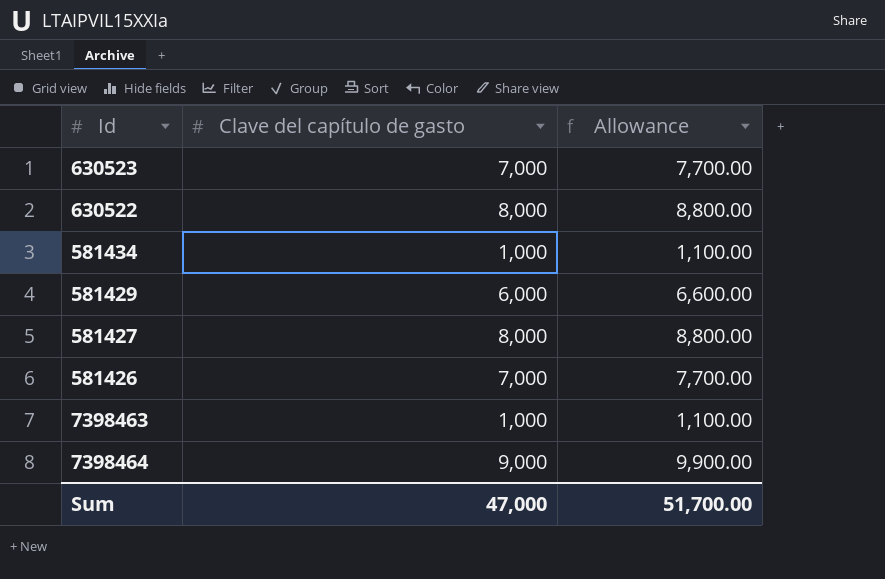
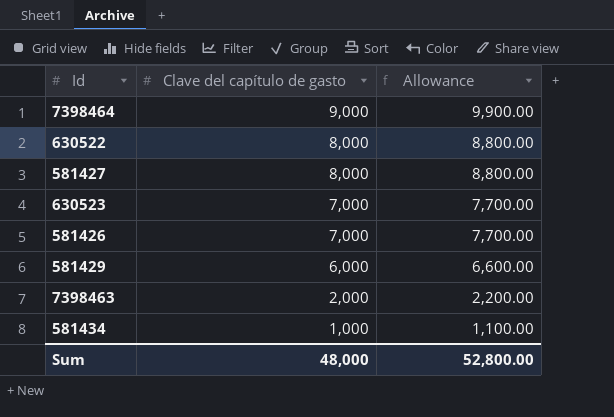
row order: none -> Clave del capítulo de gasto descending
7398463 | Clave del capítulo de gasto: 1,000 -> 2,000
7398463 | Allowance: 1,100.00 -> 2,200.00
Sum | Clave del capítulo de gasto: 47,000 -> 48,000
Sum | Allowance: 51,700.00 -> 52,800.00

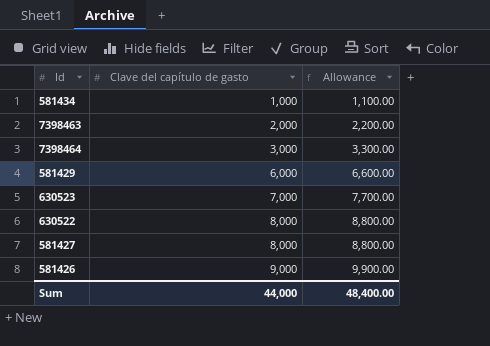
row order: Clave del capítulo de gasto descending -> Clave del capítulo de gasto ascending
7398464 | Clave del capítulo de gasto: 9,000 -> 3,000
7398464 | Allowance: 9,900.00 -> 3,300.00
581426 | Clave del capítulo de gasto: 7,000 -> 9,000
581426 | Allowance: 7,700.00 -> 9,900.00
Sum | Clave del capítulo de gasto: 48,000 -> 44,000
Sum | Allowance: 52,800.00 -> 48,400.00

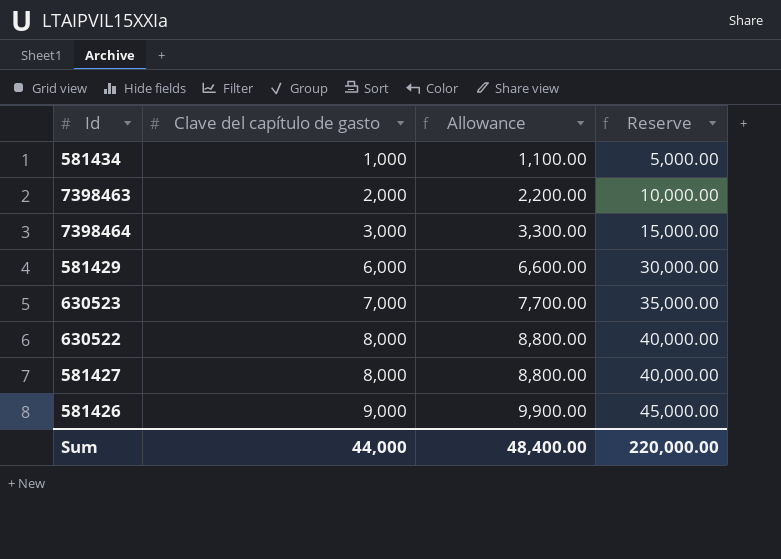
column Reserve | formula: none -> [Clave del capítulo de gasto] * 5

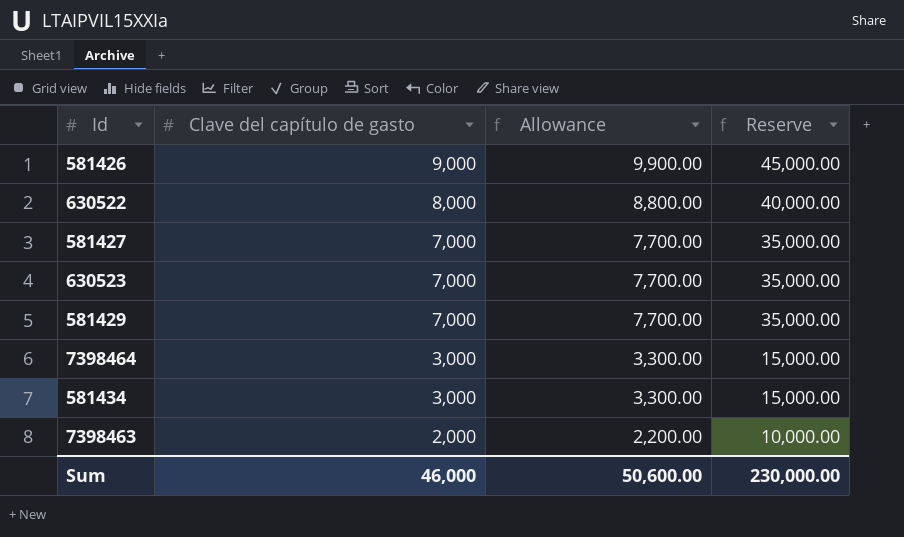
row order: Clave del capítulo de gasto ascending -> Clave del capítulo de gasto descending
581427 | Clave del capítulo de gasto: 8,000 -> 7,000
581427 | Allowance: 8,800.00 -> 7,700.00
581427 | Reserve: 40,000.00 -> 35,000.00
581429 | Clave del capítulo de gasto: 6,000 -> 7,000
581429 | Allowance: 6,600.00 -> 7,700.00
581429 | Reserve: 30,000.00 -> 35,000.00
581434 | Clave del capítulo de gasto: 1,000 -> 3,000
581434 | Allowance: 1,100.00 -> 3,300.00
581434 | Reserve: 5,000.00 -> 15,000.00
Sum | Clave del capítulo de gasto: 44,000 -> 46,000
Sum | Allowance: 48,400.00 -> 50,600.00
Sum | Reserve: 220,000.00 -> 230,000.00

